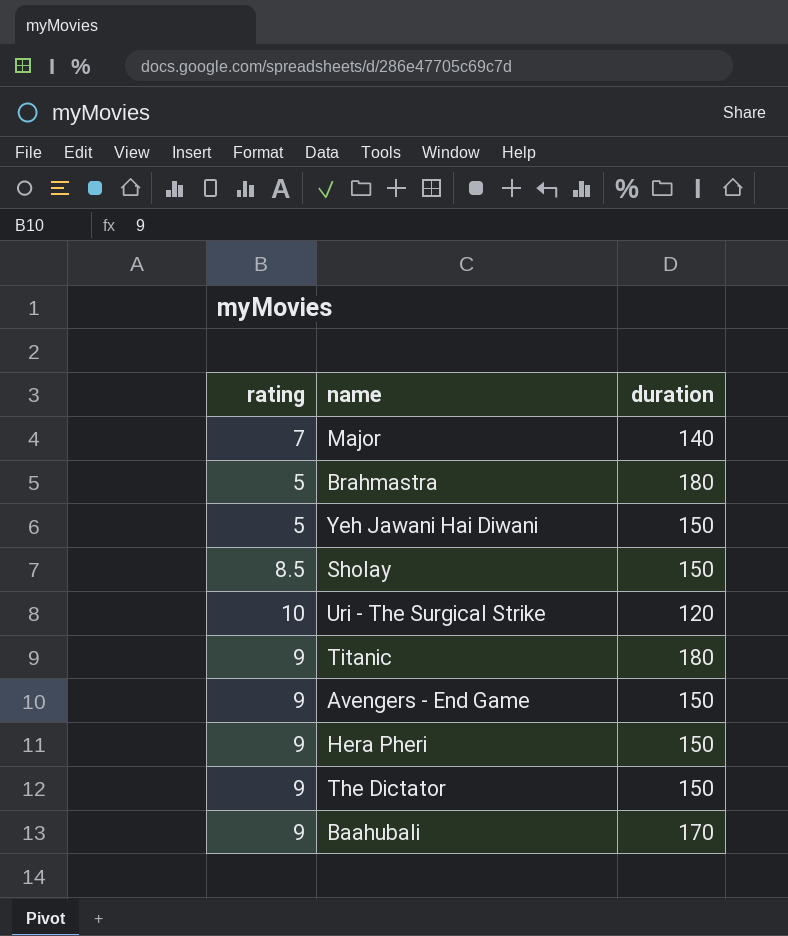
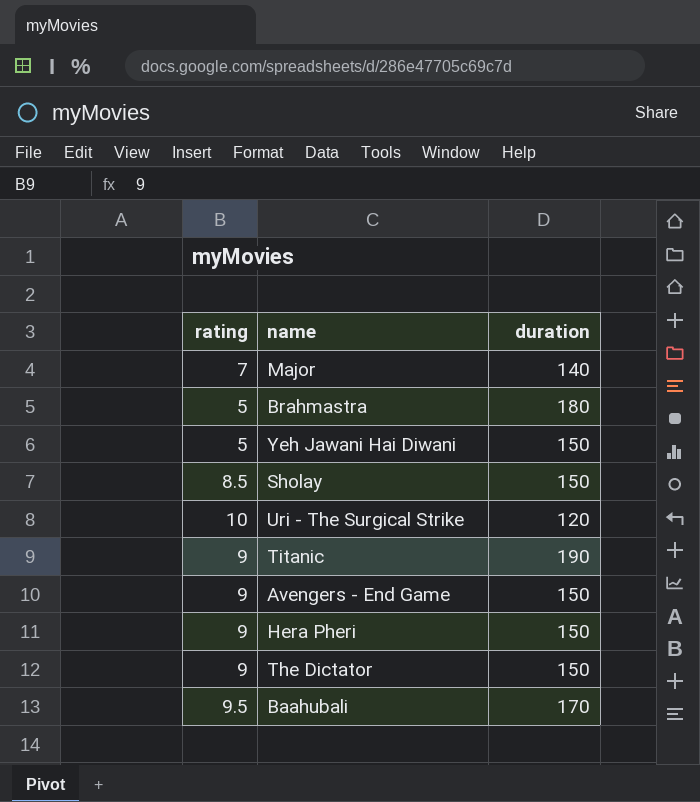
Titanic | duration: 180 -> 190
Baahubali | rating: 9 -> 9.5

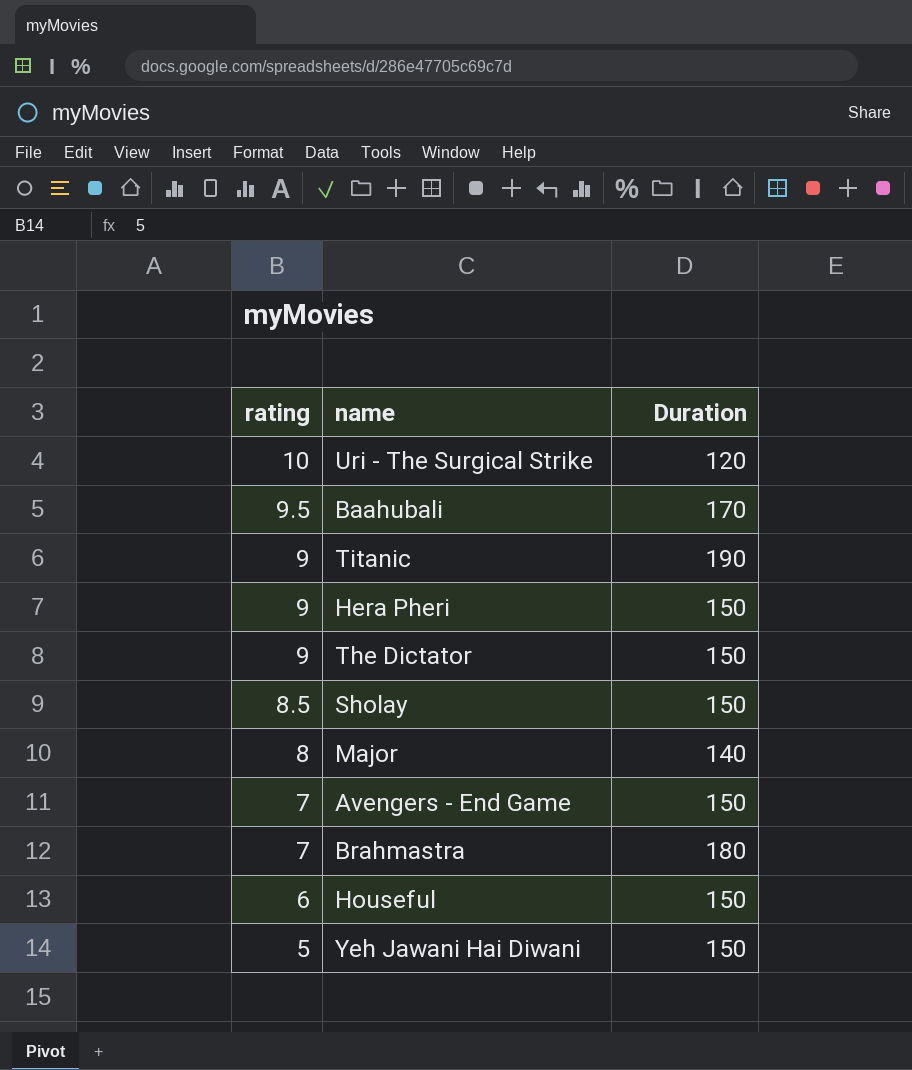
row order: none -> rating descending
column name: duration -> Duration
Major | rating: 7 -> 8
Avengers - End Game | rating: 9 -> 7
Brahmastra | rating: 5 -> 7
row Houseful: none -> 6 | 150

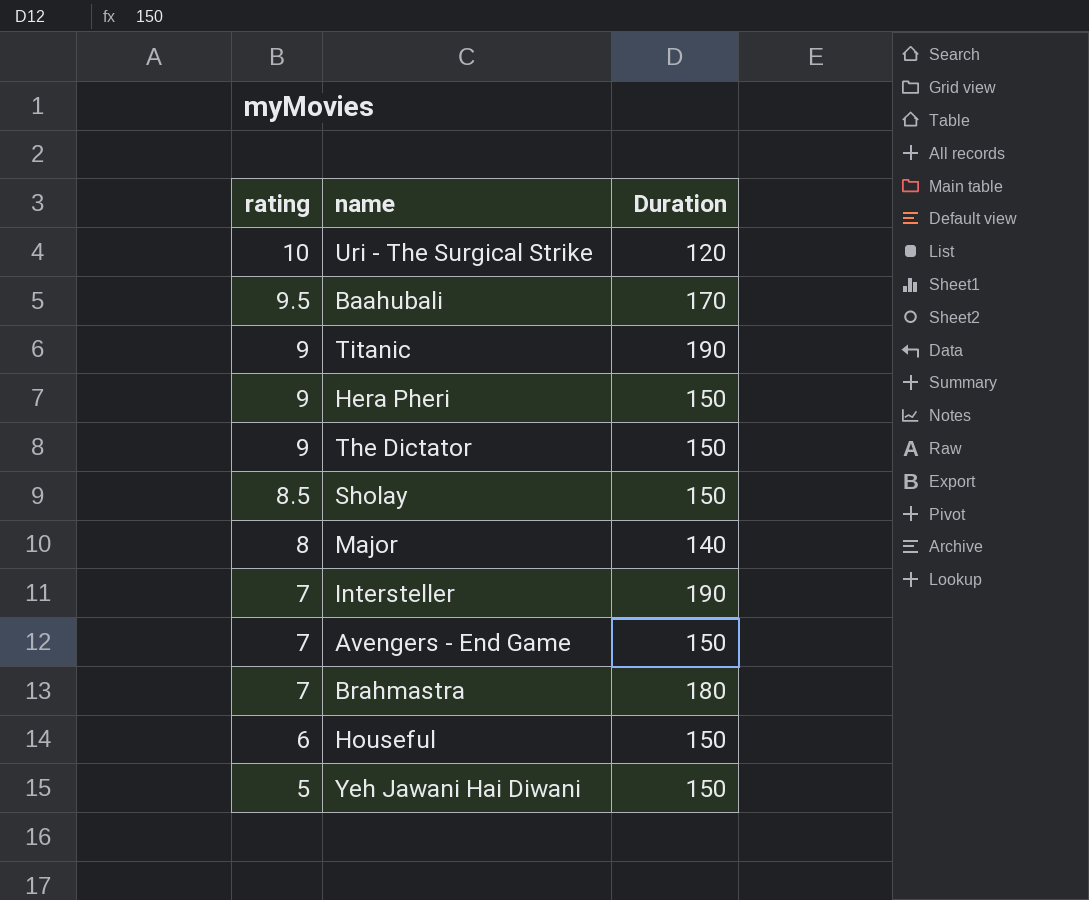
row Intersteller: none -> 7 | 190

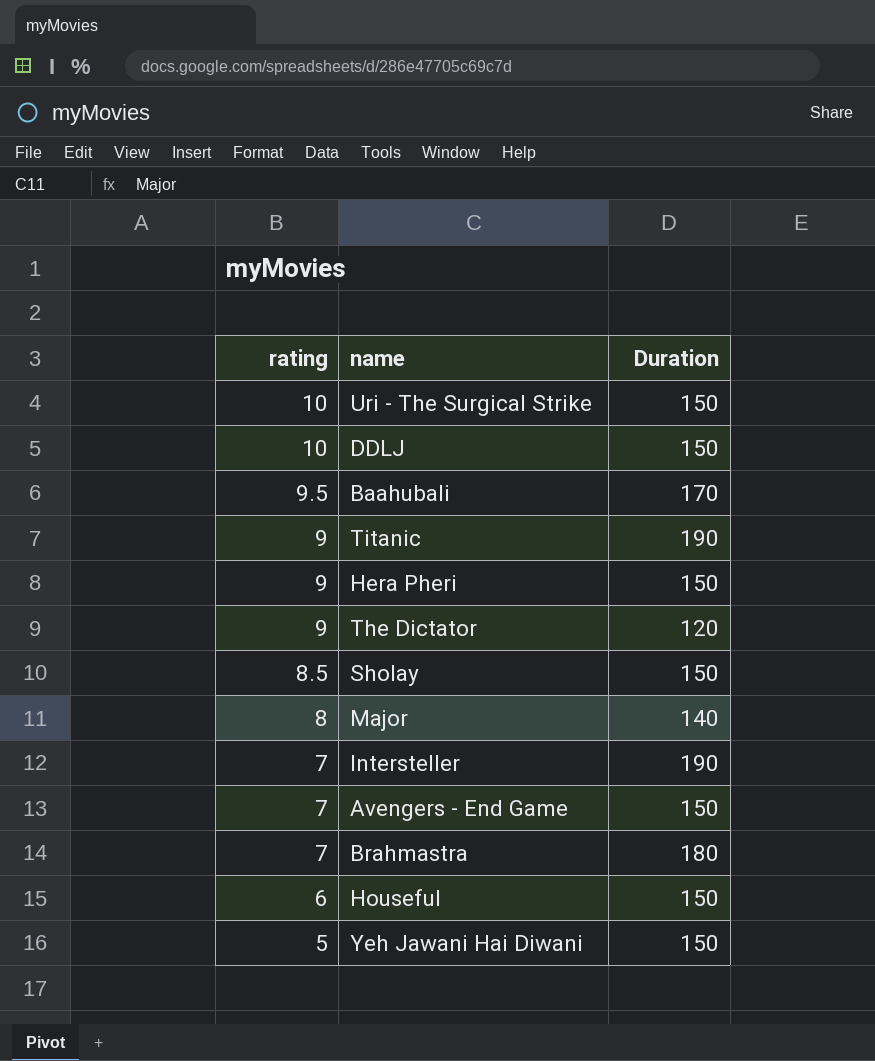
Uri - The Surgical Strike | Duration: 120 -> 150
row DDLJ: none -> 10 | 150
The Dictator | Duration: 150 -> 120

